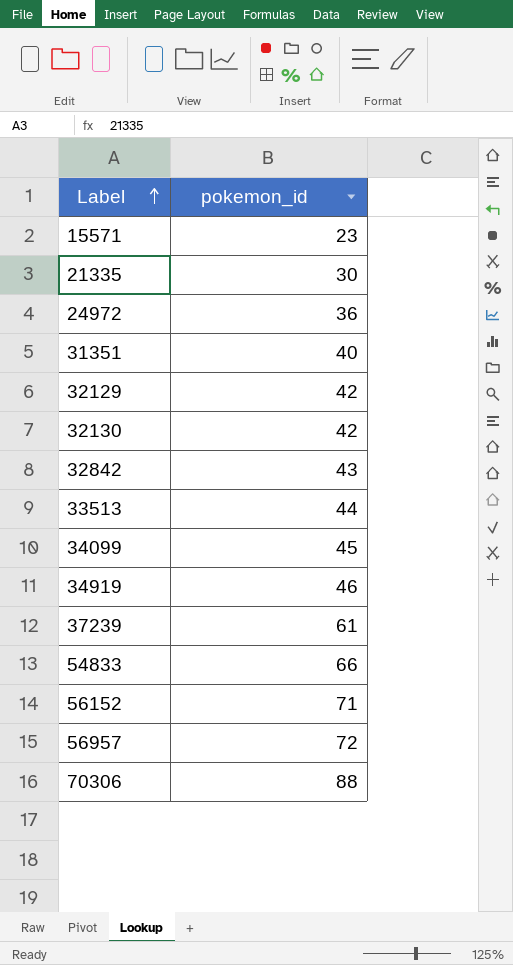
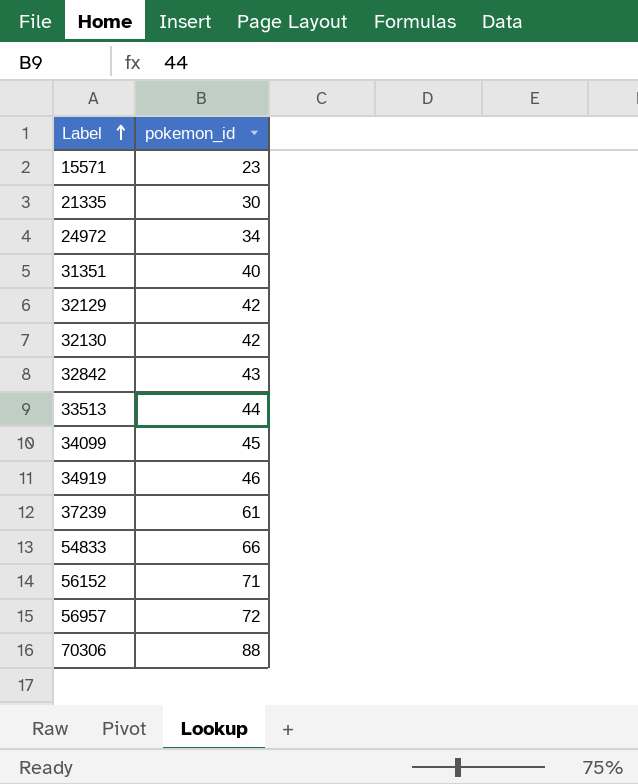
24972 | pokemon_id: 36 -> 34

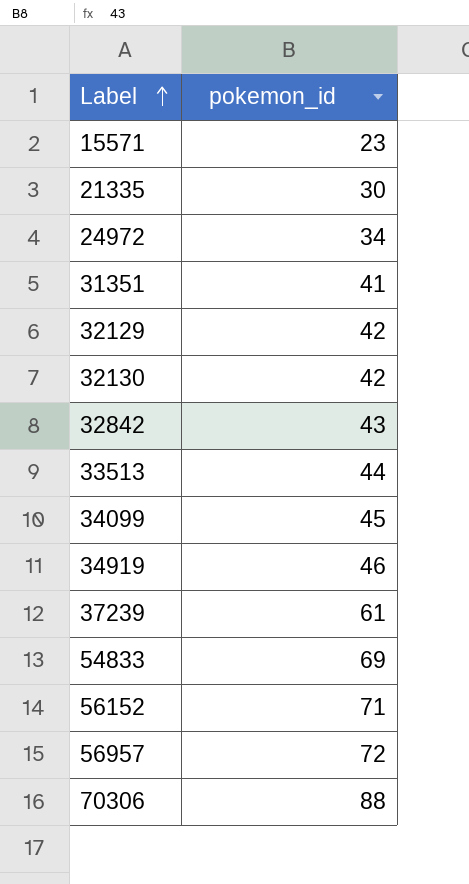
31351 | pokemon_id: 40 -> 41
54833 | pokemon_id: 66 -> 69

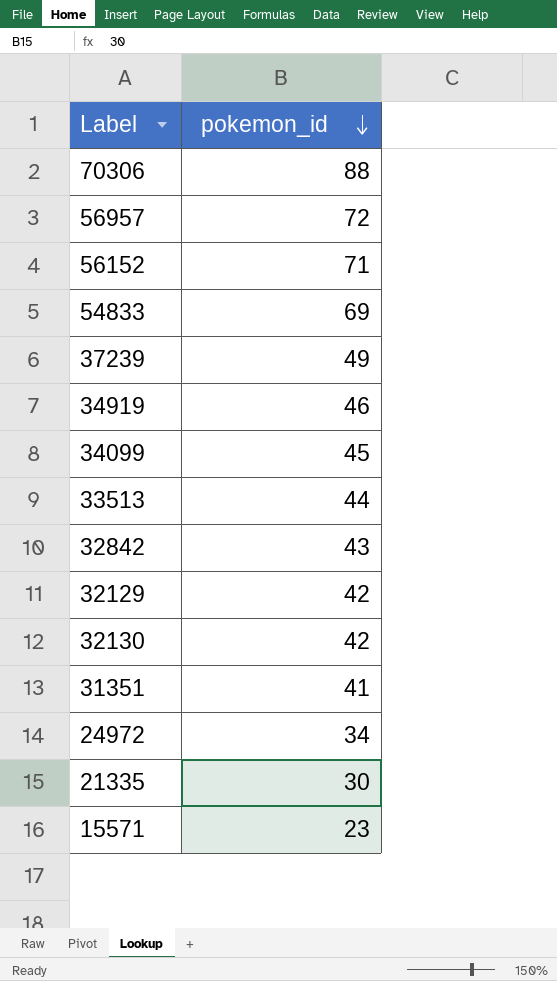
row order: Label ascending -> pokemon_id descending
37239 | pokemon_id: 61 -> 49

